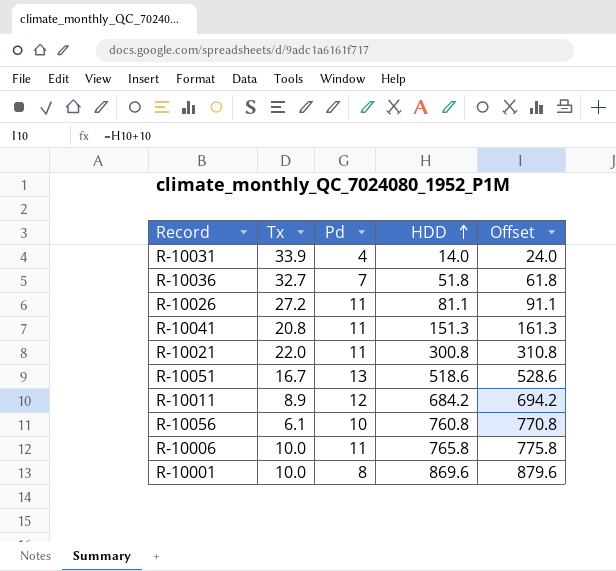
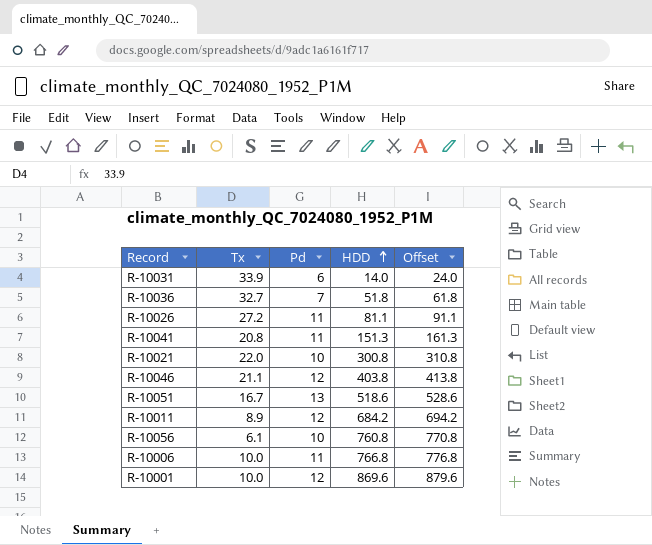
R-10031 | Pd: 4 -> 6
R-10021 | Pd: 11 -> 10
row R-10046: none -> 21.1 | 12 | 403.8 | 413.8
R-10006 | HDD: 765.8 -> 766.8
R-10006 | Offset: 775.8 -> 776.8
R-10001 | Pd: 8 -> 12

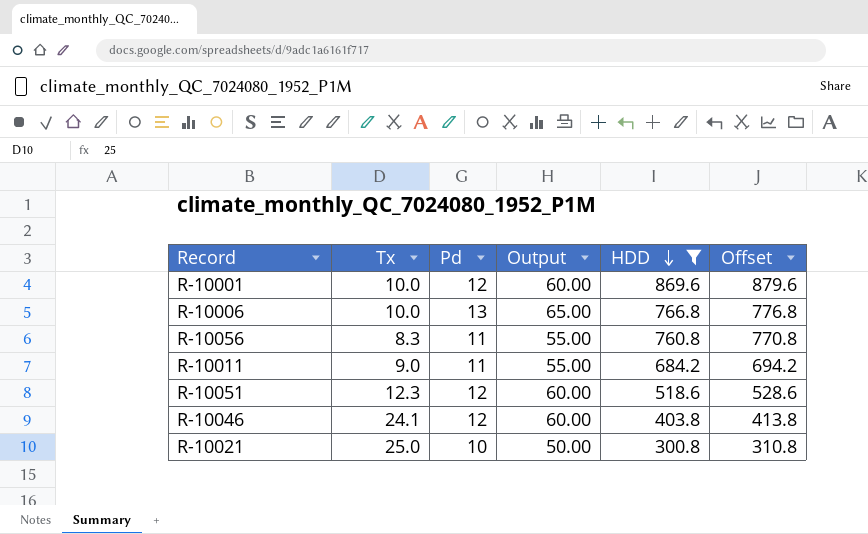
filter: none -> HDD >= 300.8
row order: HDD ascending -> HDD descending
column Output | formula: none -> [Pd] * 5
R-10006 | Pd: 11 -> 13
R-10056 | Tx: 6.1 -> 8.3
R-10056 | Pd: 10 -> 11
R-10011 | Tx: 8.9 -> 9.0
R-10011 | Pd: 12 -> 11
R-10051 | Tx: 16.7 -> 12.3
R-10051 | Pd: 13 -> 12
R-10046 | Tx: 21.1 -> 24.1
R-10021 | Tx: 22.0 -> 25.0

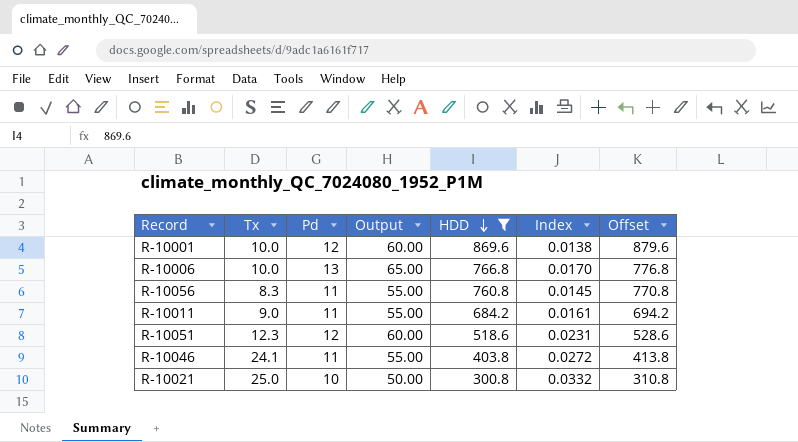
column Index | formula: none -> [Pd] / [HDD]
R-10046 | Pd: 12 -> 11
R-10046 | Output: 60.00 -> 55.00

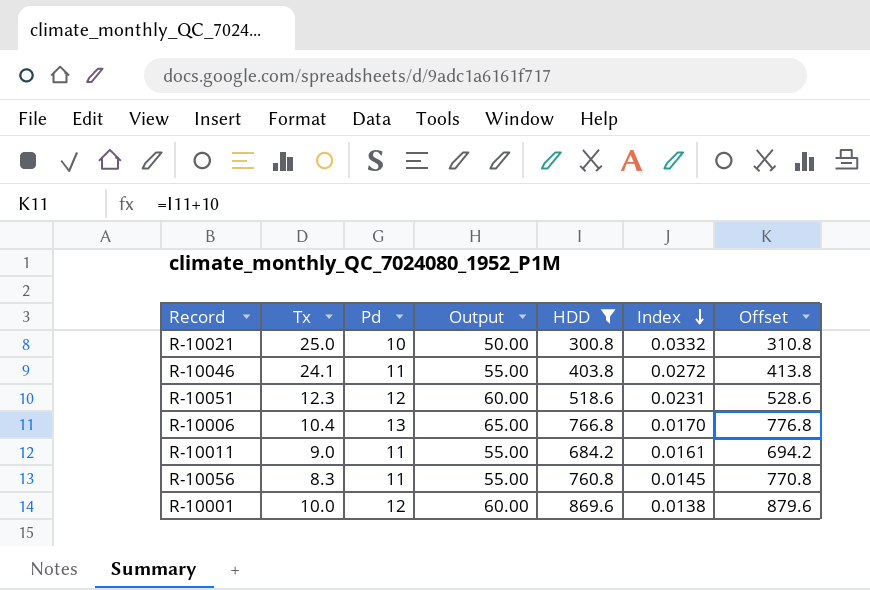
row order: HDD descending -> Index descending
R-10006 | Tx: 10.0 -> 10.4

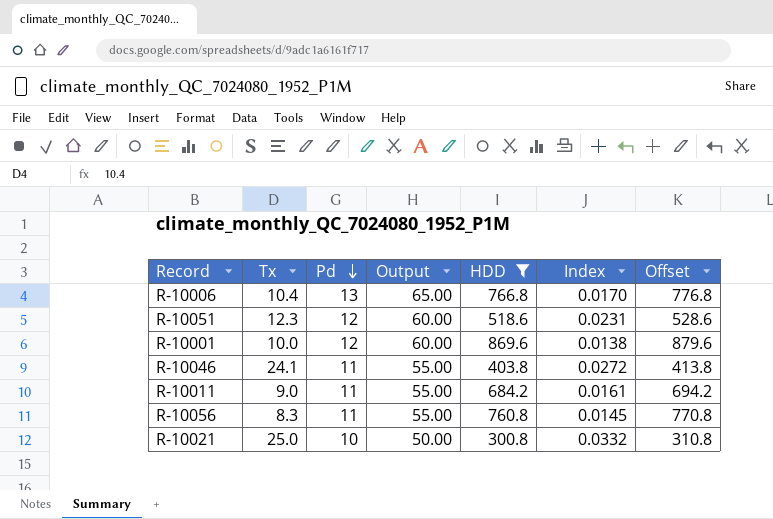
row order: Index descending -> Pd descending

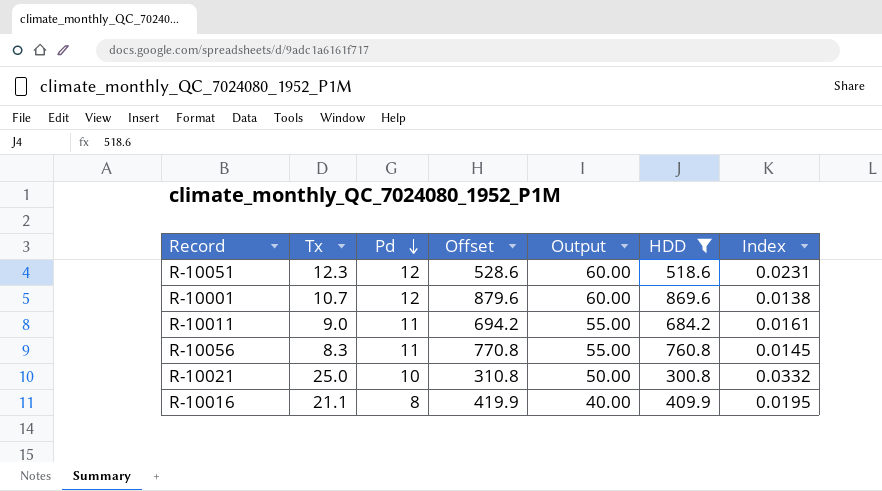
column Offset | position: 7 -> 4
row R-10006: 10.4 | 13 | 65.00 | 766.8 | 0.0170 | 776.8 -> none
row R-10046: 24.1 | 11 | 55.00 | 403.8 | 0.0272 | 413.8 -> none
R-10001 | Tx: 10.0 -> 10.7
row R-10016: none -> 21.1 | 8 | 419.9 | 40.00 | 409.9 | 0.0195

